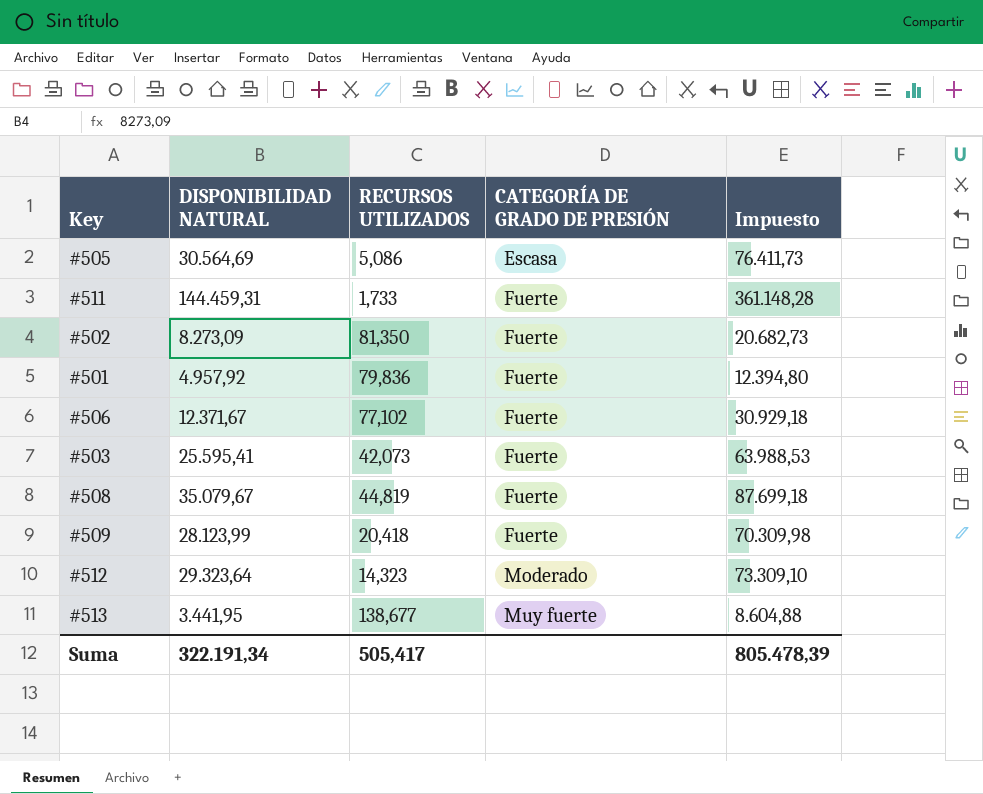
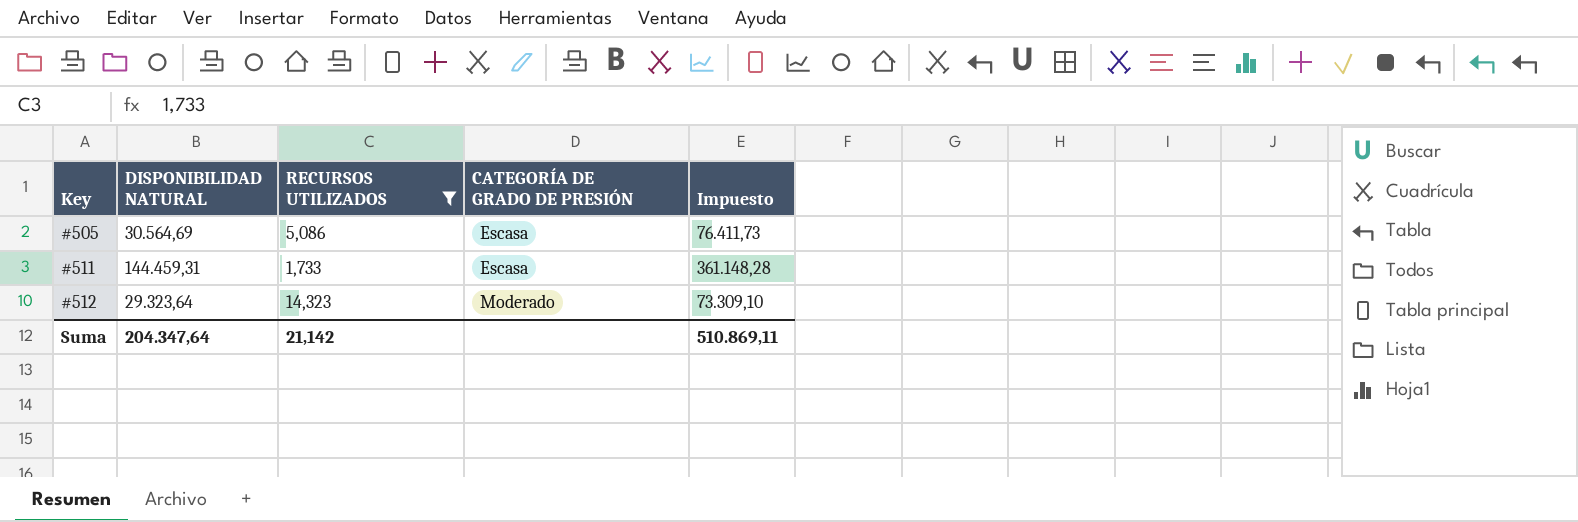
filter: none -> RECURSOS UTILIZADOS <= 14,323
#511 | CATEGORÍA DE GRADO DE PRESIÓN: Fuerte -> Escasa
Suma | DISPONIBILIDAD NATURAL: 322.191,34 -> 204.347,64
Suma | RECURSOS UTILIZADOS: 505,417 -> 21,142
Suma | Impuesto: 805.478,39 -> 510.869,11

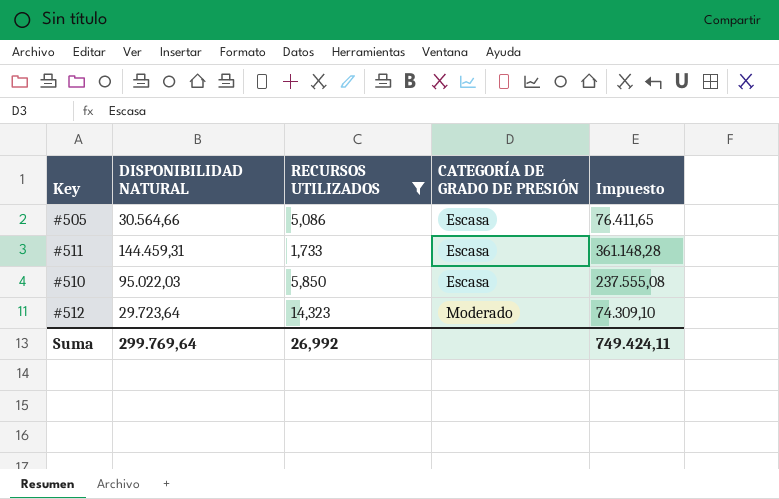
#505 | DISPONIBILIDAD NATURAL: 30.564,69 -> 30.564,66
#505 | Impuesto: 76.411,73 -> 76.411,65
row #510: none -> 95.022,03 | 5,850 | Escasa | 237.555,08
#512 | DISPONIBILIDAD NATURAL: 29.323,64 -> 29.723,64
#512 | Impuesto: 73.309,10 -> 74.309,10
Suma | DISPONIBILIDAD NATURAL: 204.347,64 -> 299.769,64
Suma | RECURSOS UTILIZADOS: 21,142 -> 26,992
Suma | Impuesto: 510.869,11 -> 749.424,11

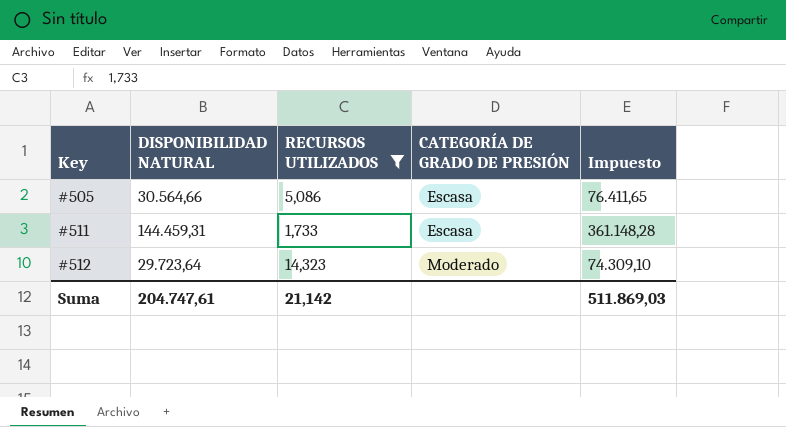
row #510: 95.022,03 | 5,850 | Escasa | 237.555,08 -> none
Suma | DISPONIBILIDAD NATURAL: 299.769,64 -> 204.747,61
Suma | RECURSOS UTILIZADOS: 26,992 -> 21,142
Suma | Impuesto: 749.424,11 -> 511.869,03

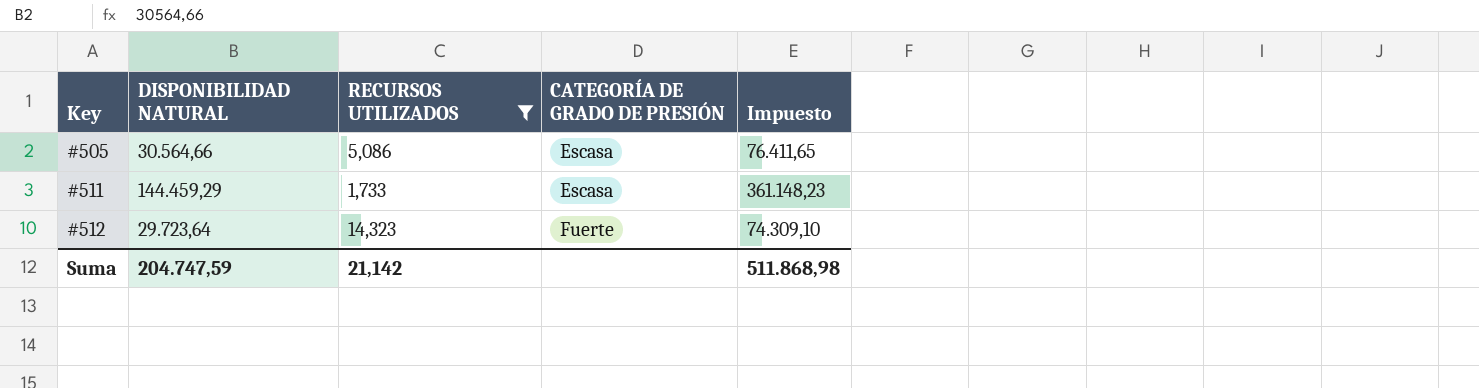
#511 | DISPONIBILIDAD NATURAL: 144.459,31 -> 144.459,29
#511 | Impuesto: 361.148,28 -> 361.148,23
#512 | CATEGORÍA DE GRADO DE PRESIÓN: Moderado -> Fuerte
Suma | DISPONIBILIDAD NATURAL: 204.747,61 -> 204.747,59
Suma | Impuesto: 511.869,03 -> 511.868,98

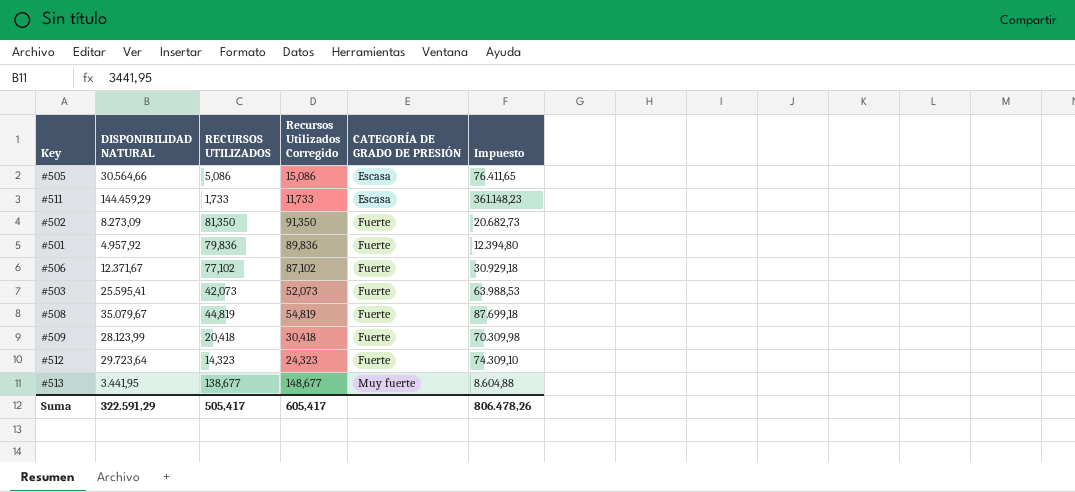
filter: RECURSOS UTILIZADOS <= 14,323 -> none
column Recursos Utilizados Corregido | formula: none -> [RECURSOS UTILIZADOS] + 10
Suma | DISPONIBILIDAD NATURAL: 204.747,59 -> 322.591,29
Suma | RECURSOS UTILIZADOS: 21,142 -> 505,417
Suma | Impuesto: 511.868,98 -> 806.478,26

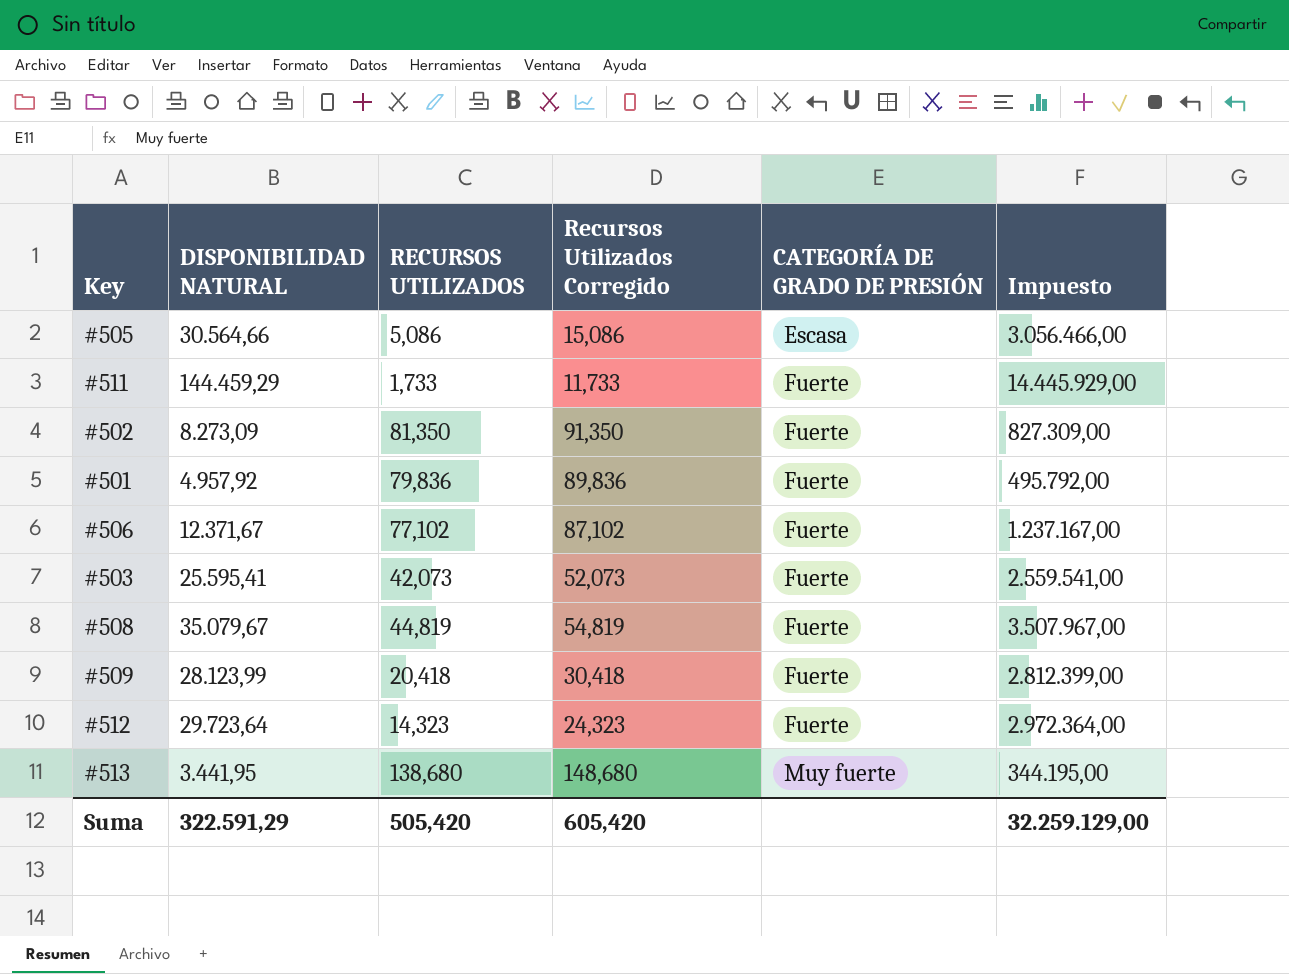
column Impuesto | formula: [DISPONIBILIDAD NATURAL] * 2,5 -> [DISPONIBILIDAD NATURAL] * 100
#511 | CATEGORÍA DE GRADO DE PRESIÓN: Escasa -> Fuerte
#513 | RECURSOS UTILIZADOS: 138,677 -> 138,680
#513 | Recursos Utilizados Corregido: 148,677 -> 148,680
Suma | RECURSOS UTILIZADOS: 505,417 -> 505,420
Suma | Recursos Utilizados Corregido: 605,417 -> 605,420
Suma | Impuesto: 806.478,26 -> 32.259.129,00

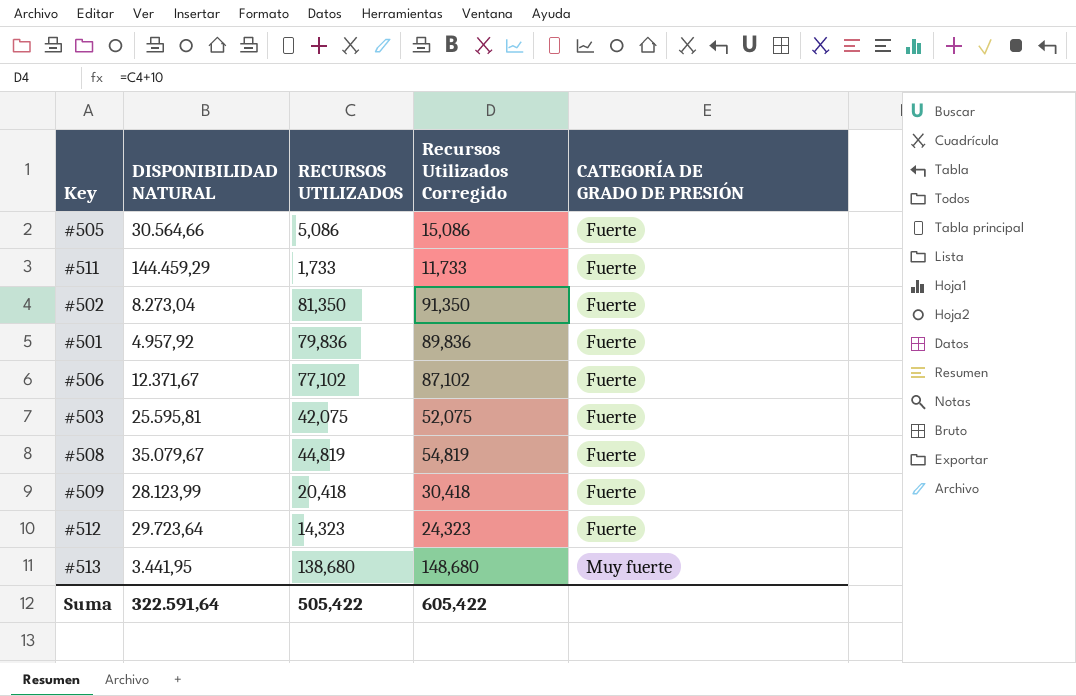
column Impuesto | formula: [DISPONIBILIDAD NATURAL] * 100 -> none
#505 | CATEGORÍA DE GRADO DE PRESIÓN: Escasa -> Fuerte
#502 | DISPONIBILIDAD NATURAL: 8.273,09 -> 8.273,04
#503 | DISPONIBILIDAD NATURAL: 25.595,41 -> 25.595,81
#503 | RECURSOS UTILIZADOS: 42,073 -> 42,075
#503 | Recursos Utilizados Corregido: 52,073 -> 52,075
Suma | DISPONIBILIDAD NATURAL: 322.591,29 -> 322.591,64
Suma | RECURSOS UTILIZADOS: 505,420 -> 505,422
Suma | Recursos Utilizados Corregido: 605,420 -> 605,422

